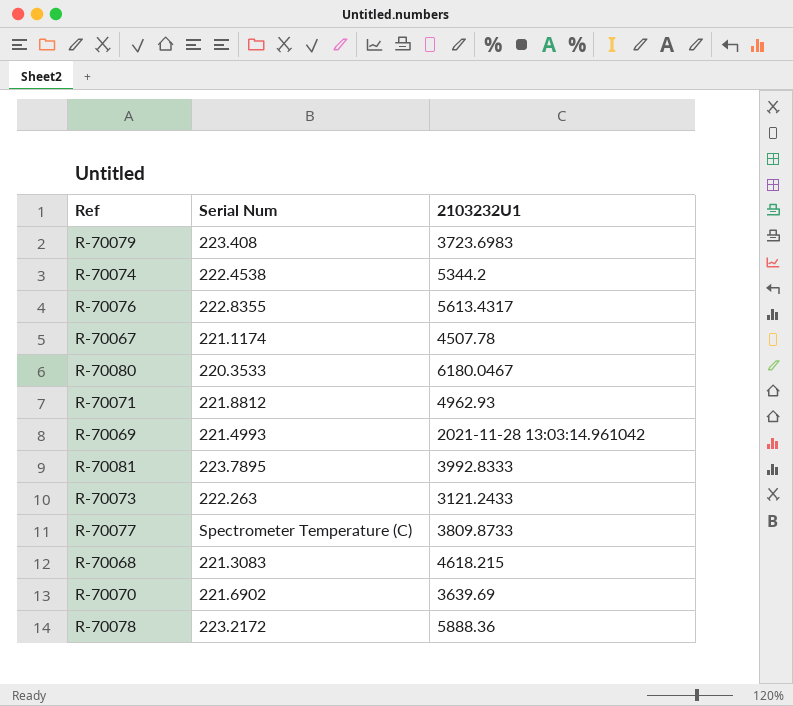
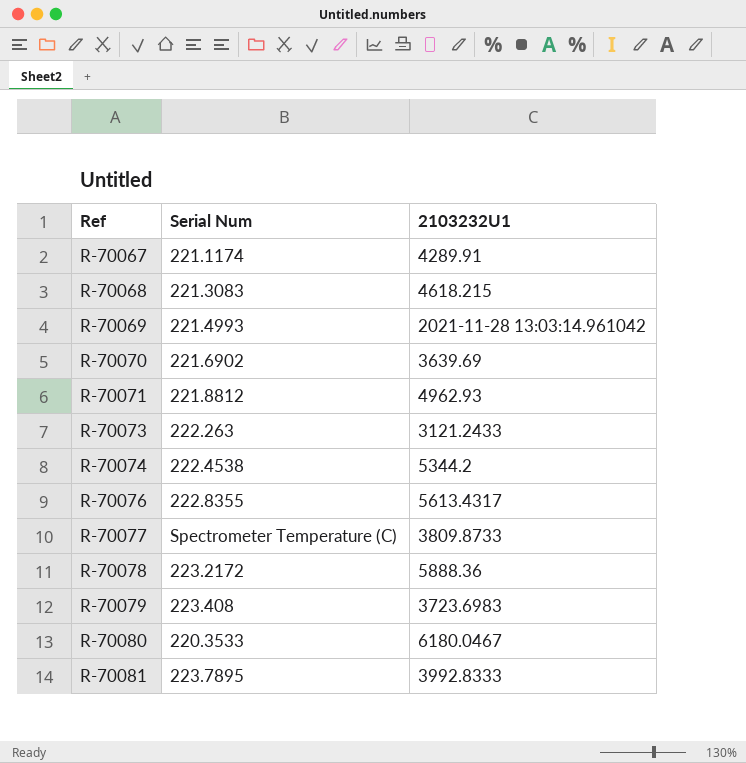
row order: none -> Ref ascending
R-70067 | 2103232U1: 4507.78 -> 4289.91

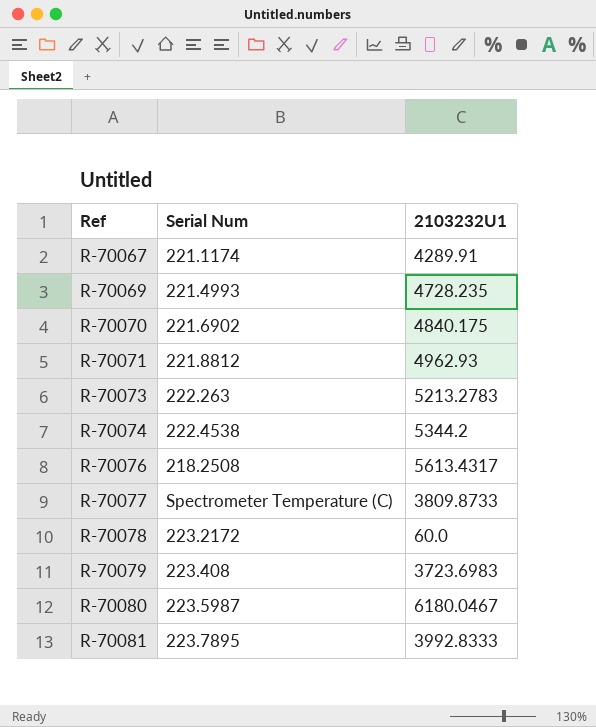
row R-70068: 221.3083 | 4618.215 -> none
R-70069 | 2103232U1: 2021-11-28 13:03:14.961042 -> 4728.235
R-70070 | 2103232U1: 3639.69 -> 4840.175
R-70073 | 2103232U1: 3121.2433 -> 5213.2783
R-70076 | Serial Num: 222.8355 -> 218.2508
R-70078 | 2103232U1: 5888.36 -> 60.0
R-70080 | Serial Num: 220.3533 -> 223.5987

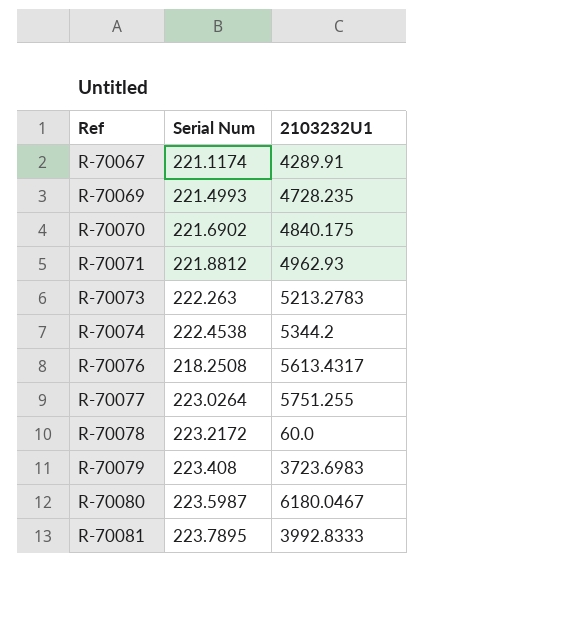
R-70077 | Serial Num: Spectrometer Temperature (C) -> 223.0264
R-70077 | 2103232U1: 3809.8733 -> 5751.255

